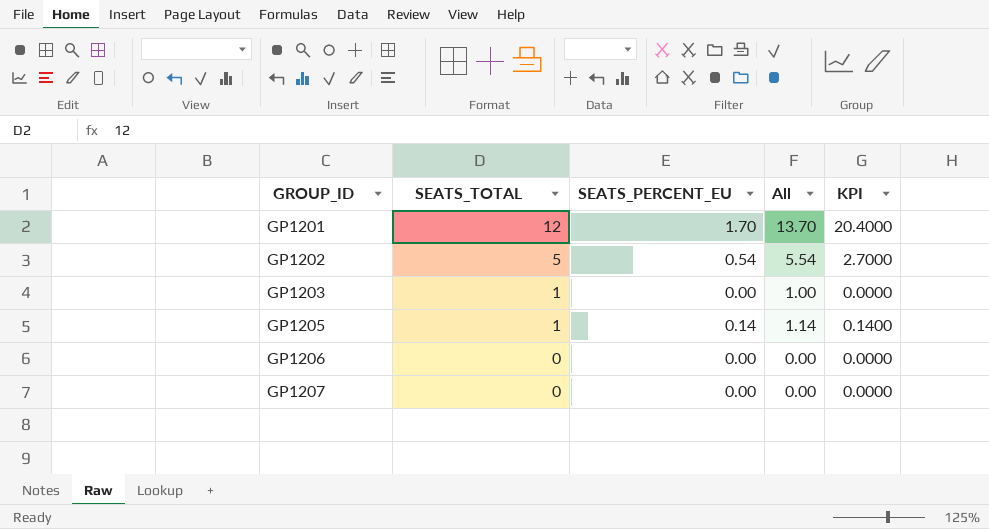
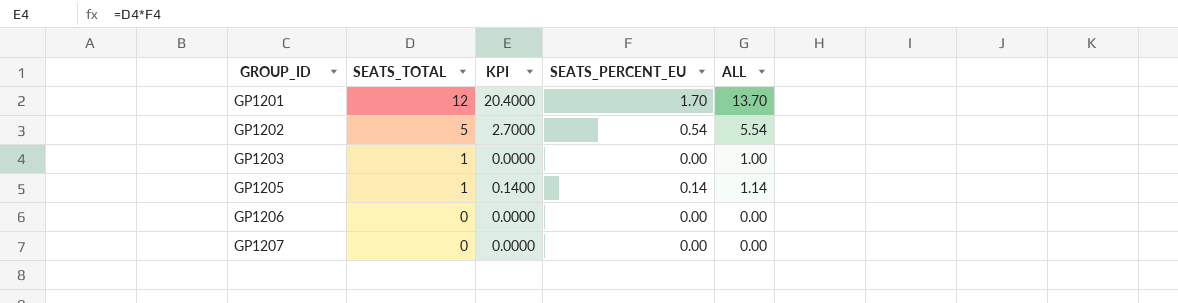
column KPI | position: 5 -> 3
column name: All -> ALL

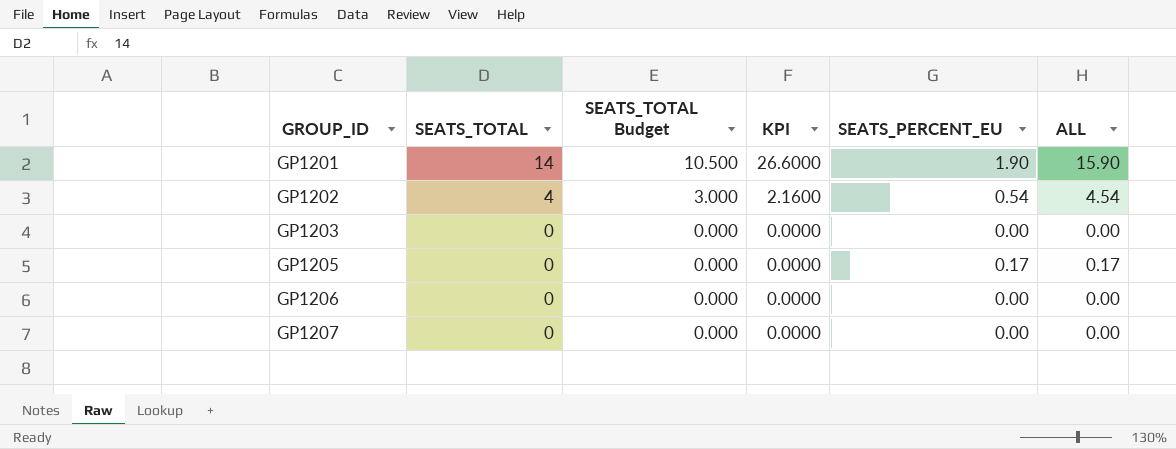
column SEATS_TOTAL Budget | formula: none -> [SEATS_TOTAL] * 0.75
GP1201 | SEATS_TOTAL: 12 -> 14
GP1201 | KPI: 20.4000 -> 26.6000
GP1201 | SEATS_PERCENT_EU: 1.70 -> 1.90
GP1201 | ALL: 13.70 -> 15.90
GP1202 | SEATS_TOTAL: 5 -> 4
GP1202 | KPI: 2.7000 -> 2.1600
GP1202 | ALL: 5.54 -> 4.54
GP1203 | SEATS_TOTAL: 1 -> 0
GP1203 | ALL: 1.00 -> 0.00
GP1205 | SEATS_TOTAL: 1 -> 0
GP1205 | KPI: 0.1400 -> 0.0000
GP1205 | SEATS_PERCENT_EU: 0.14 -> 0.17
GP1205 | ALL: 1.14 -> 0.17

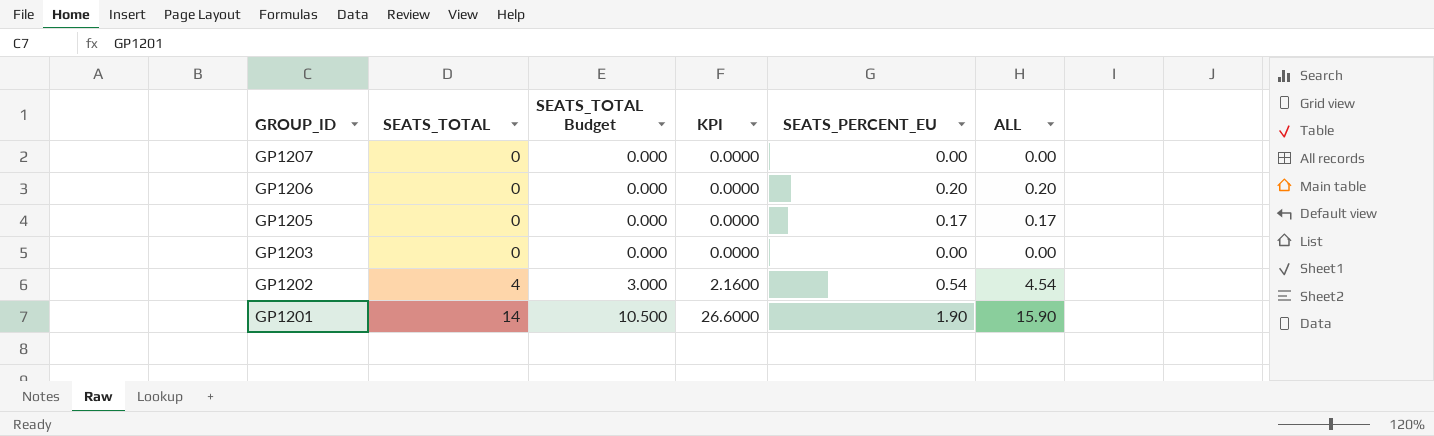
row order: GROUP_ID ascending -> GROUP_ID descending
GP1206 | SEATS_PERCENT_EU: 0.00 -> 0.20
GP1206 | ALL: 0.00 -> 0.20

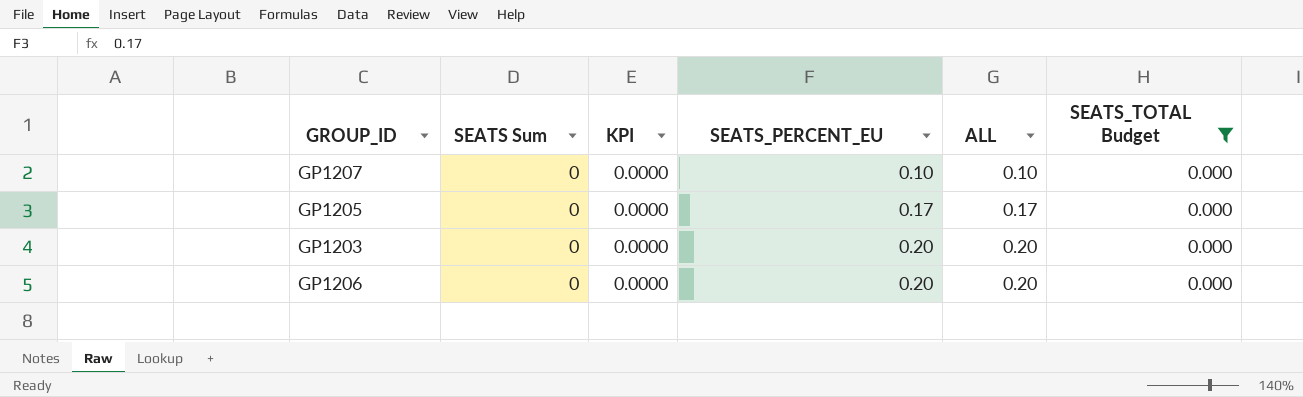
filter: none -> SEATS_TOTAL Budget = 0.000
row order: GROUP_ID descending -> SEATS_PERCENT_EU ascending
column name: SEATS_TOTAL -> SEATS Sum
column SEATS_TOTAL Budget | position: 3 -> 6
GP1207 | SEATS_PERCENT_EU: 0.00 -> 0.10
GP1207 | ALL: 0.00 -> 0.10
GP1203 | SEATS_PERCENT_EU: 0.00 -> 0.20
GP1203 | ALL: 0.00 -> 0.20

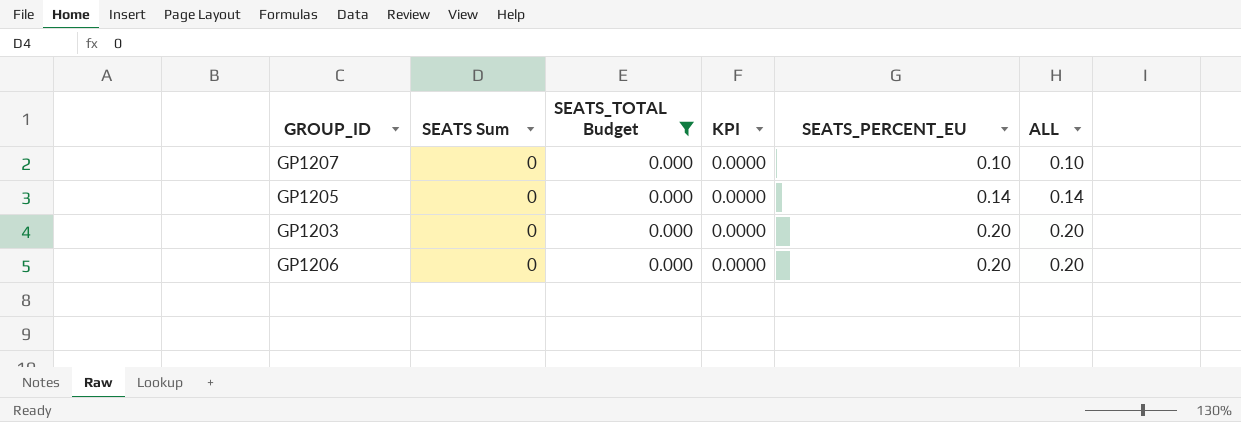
column SEATS_TOTAL Budget | position: 6 -> 3
GP1205 | SEATS_PERCENT_EU: 0.17 -> 0.14
GP1205 | ALL: 0.17 -> 0.14

